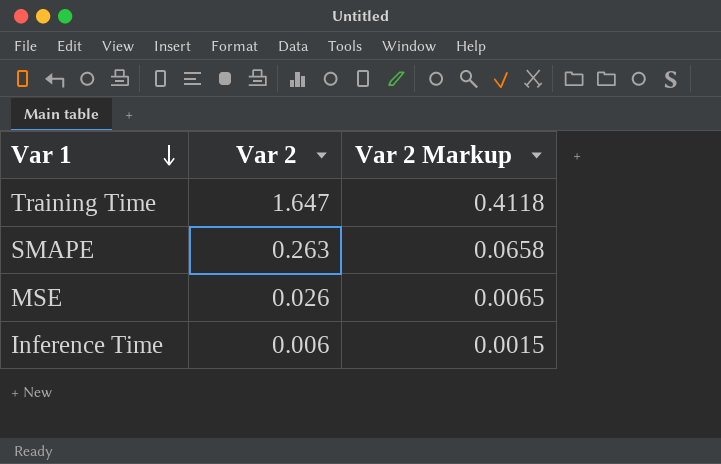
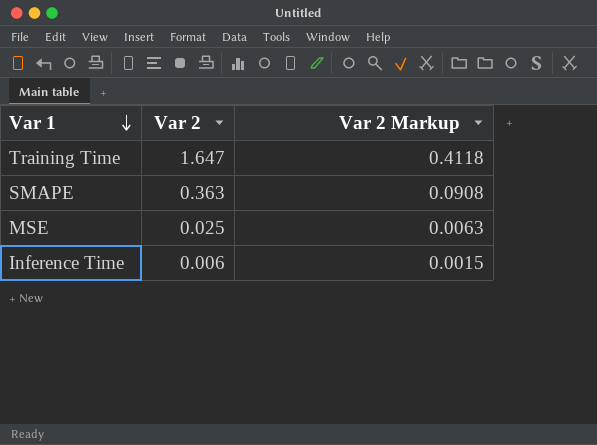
SMAPE | Var 2: 0.263 -> 0.363
SMAPE | Var 2 Markup: 0.0658 -> 0.0908
MSE | Var 2: 0.026 -> 0.025
MSE | Var 2 Markup: 0.0065 -> 0.0063

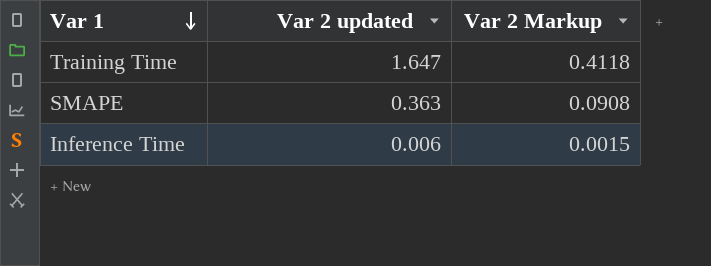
column name: Var 2 -> Var 2 updated
row MSE: 0.025 | 0.0063 -> none

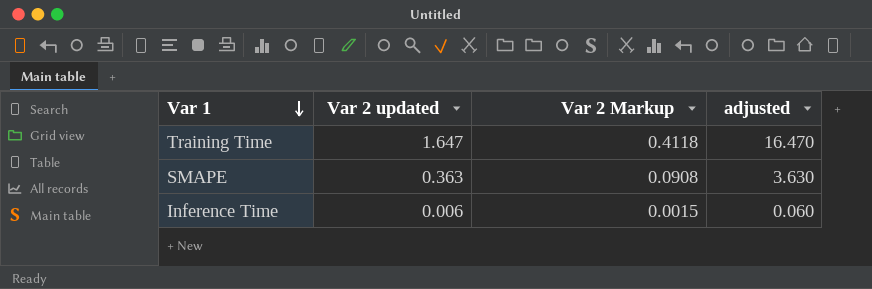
column adjusted | formula: none -> [Var 2 updated] * 10

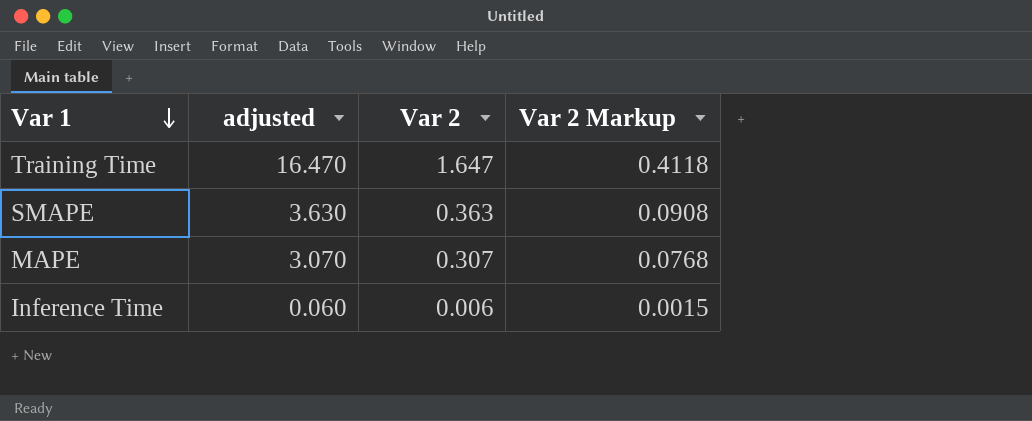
column adjusted | position: 4 -> 2
column name: Var 2 updated -> Var 2
row MAPE: none -> 3.070 | 0.307 | 0.0768

